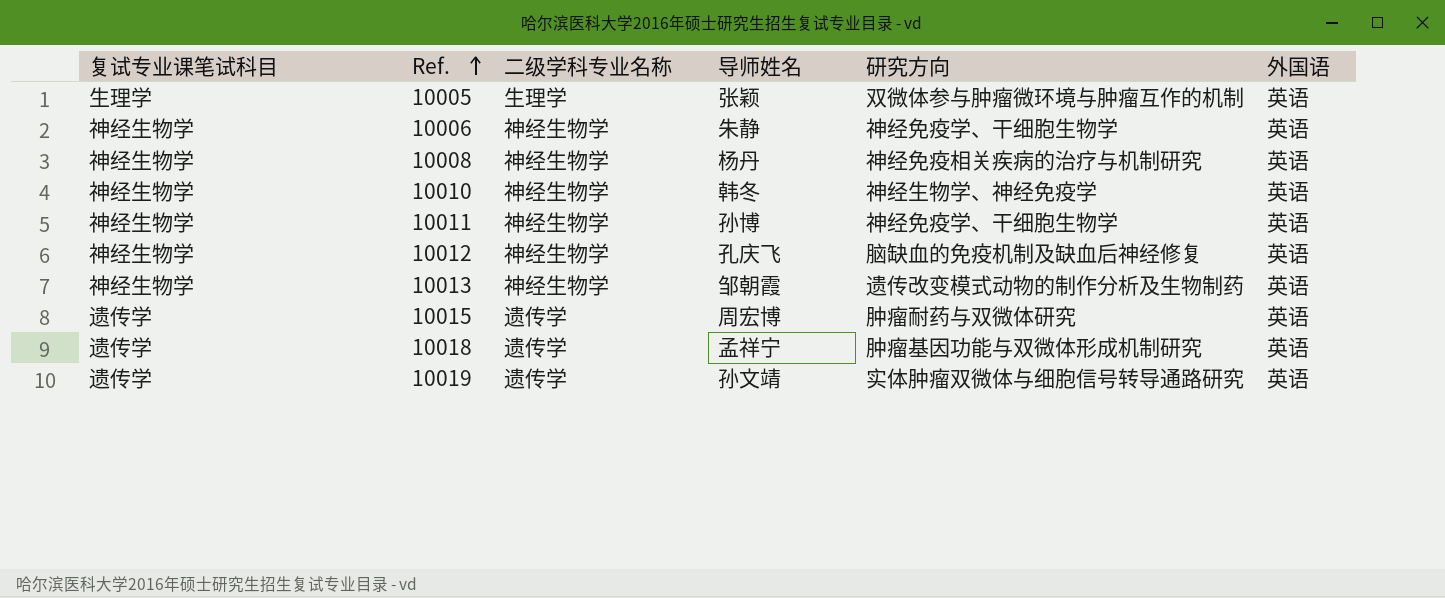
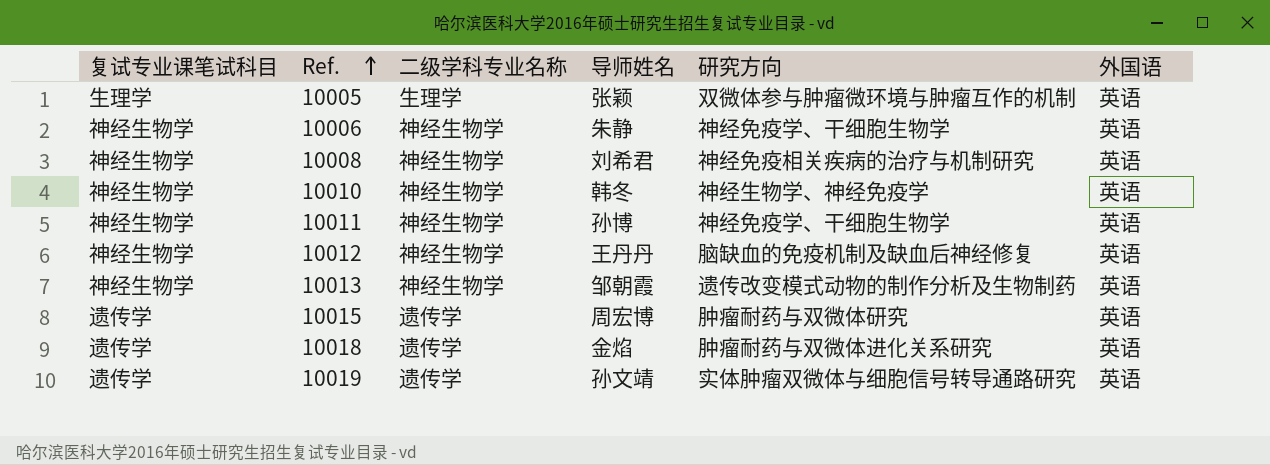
10008 | 导师姓名: 杨丹 -> 刘希君
10012 | 导师姓名: 孔庆飞 -> 王丹丹
10018 | 导师姓名: 孟祥宁 -> 金焰
10018 | 研究方向: 肿瘤基因功能与双微体形成机制研究 -> 肿瘤耐药与双微体进化关系研究

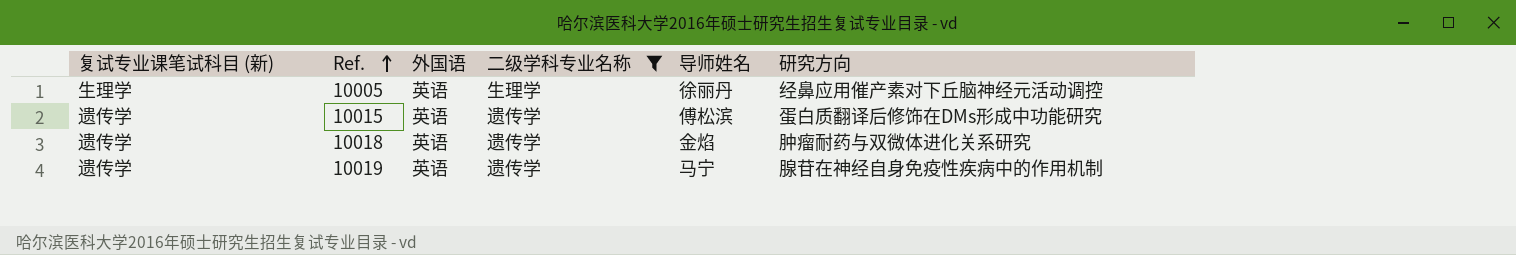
filter: none -> 二级学科专业名称 != 神经生物学
column name: 复试专业课笔试科目 -> 复试专业课笔试科目 (新)
column 外国语 | position: 6 -> 3
10005 | 导师姓名: 张颖 -> 徐丽丹
10005 | 研究方向: 双微体参与肿瘤微环境与肿瘤互作的机制 -> 经鼻应用催产素对下丘脑神经元活动调控
10015 | 导师姓名: 周宏博 -> 傅松滨
10015 | 研究方向: 肿瘤耐药与双微体研究 -> 蛋白质翻译后修饰在DMs形成中功能研究
10019 | 导师姓名: 孙文靖 -> 马宁
10019 | 研究方向: 实体肿瘤双微体与细胞信号转导通路研究 -> 腺苷在神经自身免疫性疾病中的作用机制

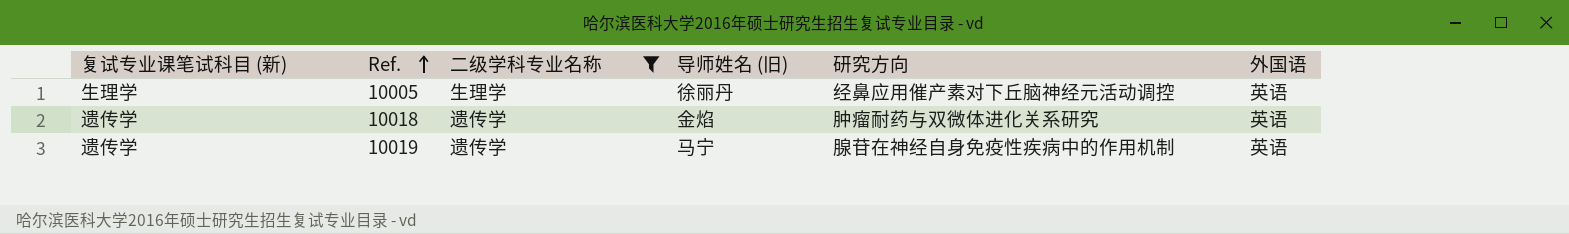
column name: 导师姓名 -> 导师姓名 (旧)
column 外国语 | position: 3 -> 6
row 10015: 遗传学 | 英语 | 遗传学 | 傅松滨 | 蛋白质翻译后修饰在DMs形成中功能研究 -> none

